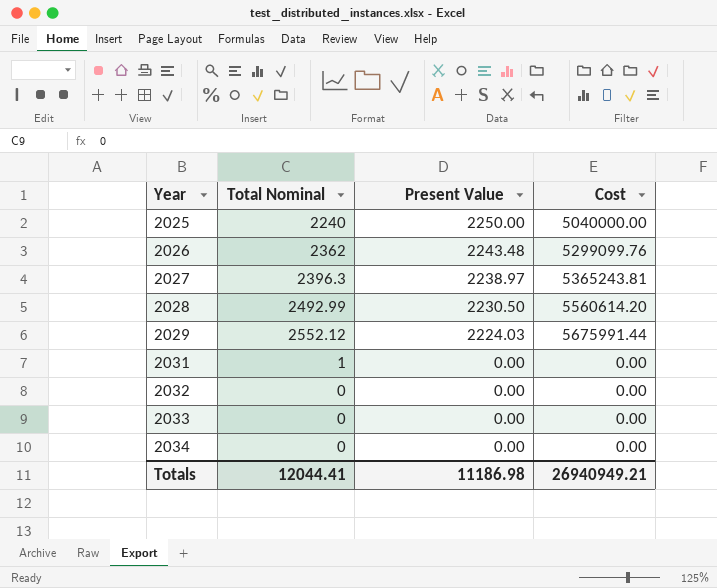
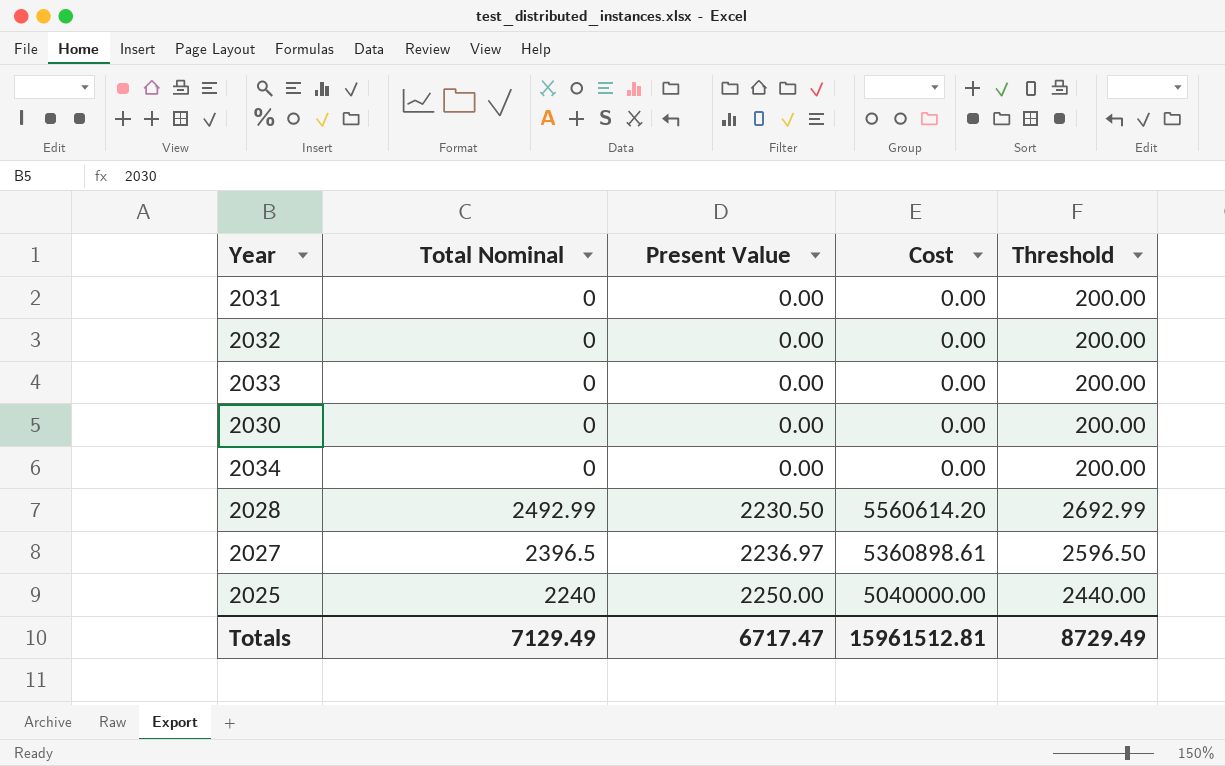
row order: Year ascending -> Present Value ascending
column Threshold | formula: none -> [Total Nominal] + 200
row 2026: 2362 | 2243.48 | 5299099.76 -> none
row 2029: 2552.12 | 2224.03 | 5675991.44 -> none
2031 | Total Nominal: 1 -> 0
row 2030: none -> 0 | 0.00 | 0.00 | 200.00
2027 | Total Nominal: 2396.3 -> 2396.5
2027 | Present Value: 2238.97 -> 2236.97
2027 | Cost: 5365243.81 -> 5360898.61
Totals | Total Nominal: 12044.41 -> 7129.49
Totals | Present Value: 11186.98 -> 6717.47
Totals | Cost: 26940949.21 -> 15961512.81

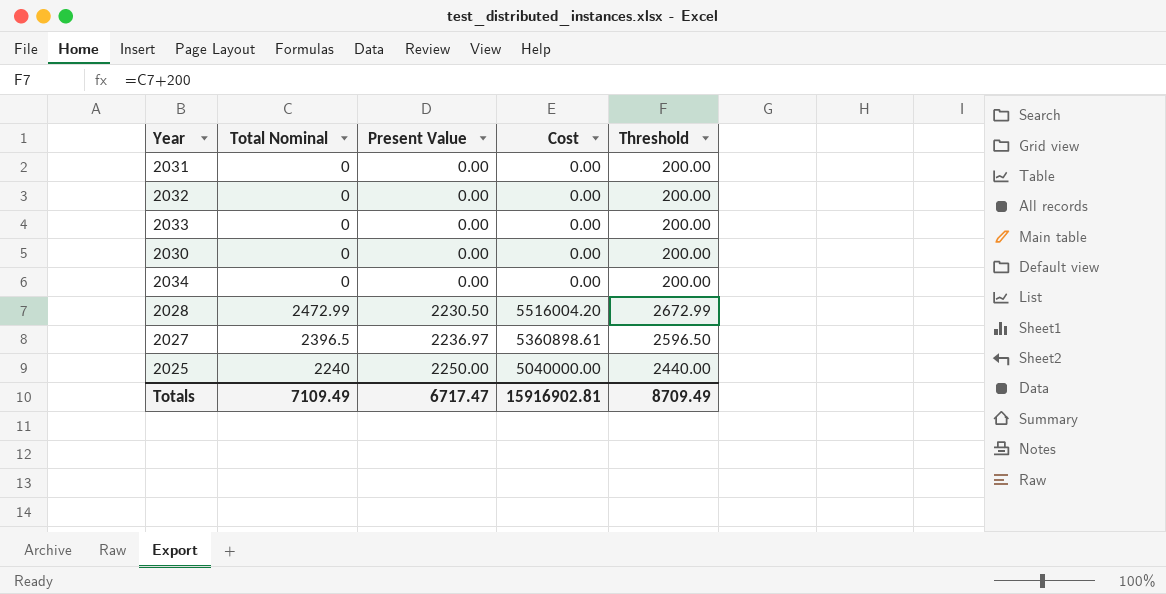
2028 | Total Nominal: 2492.99 -> 2472.99
2028 | Cost: 5560614.20 -> 5516004.20
2028 | Threshold: 2692.99 -> 2672.99
Totals | Total Nominal: 7129.49 -> 7109.49
Totals | Cost: 15961512.81 -> 15916902.81
Totals | Threshold: 8729.49 -> 8709.49

